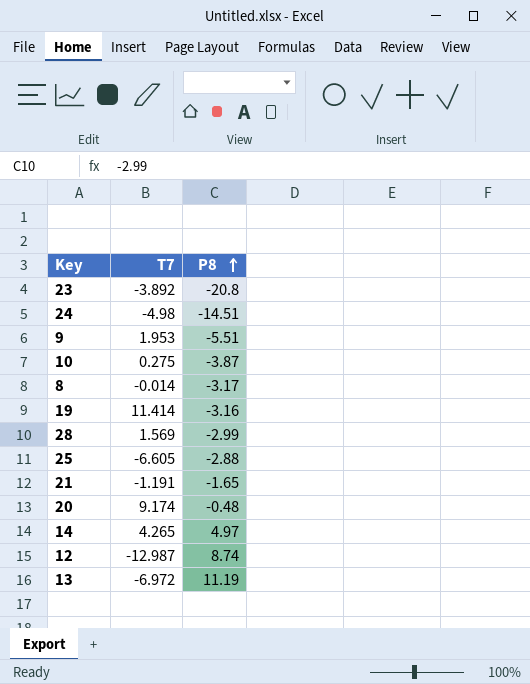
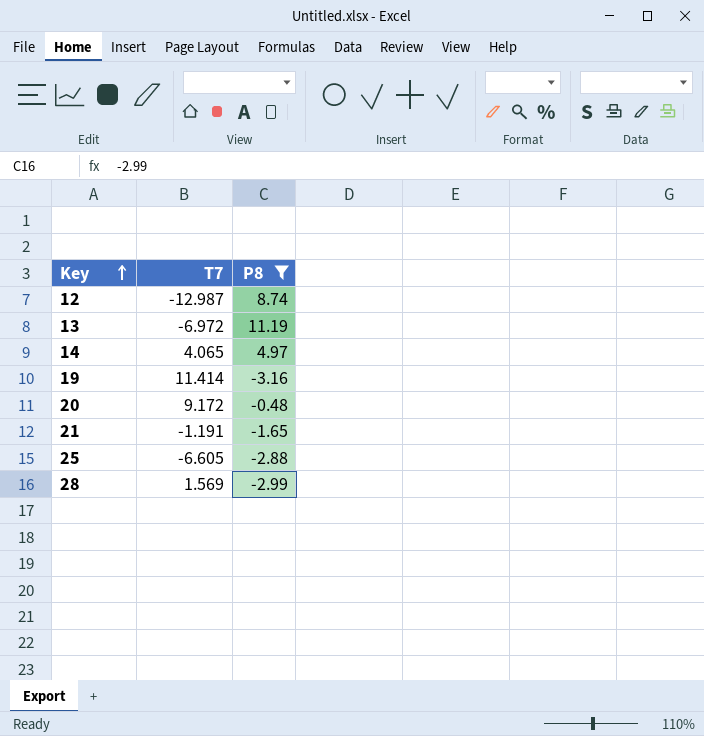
filter: none -> P8 >= -3.16
row order: P8 ascending -> Key ascending
14 | T7: 4.265 -> 4.065
20 | T7: 9.174 -> 9.172

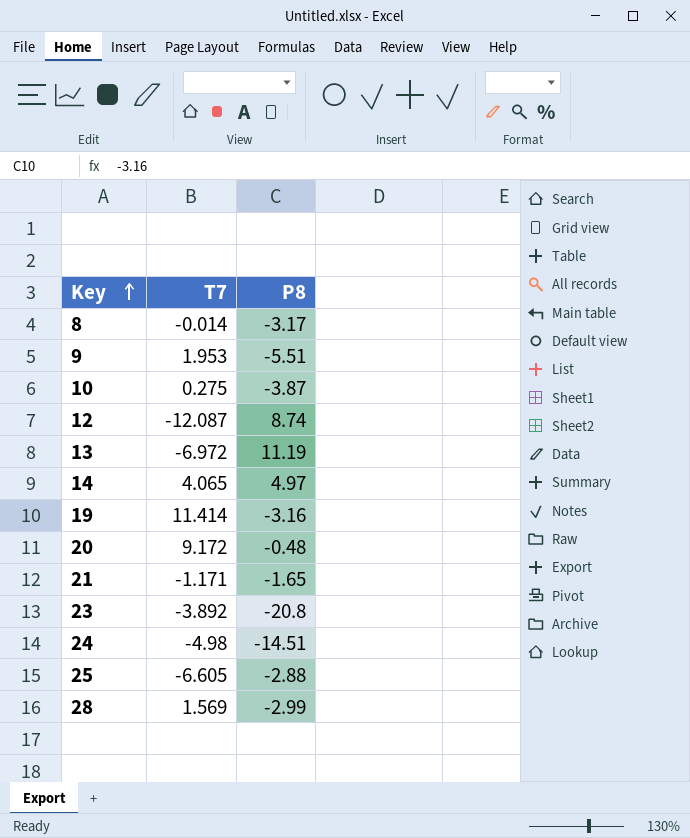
filter: P8 >= -3.16 -> none
12 | T7: -12.987 -> -12.087
21 | T7: -1.191 -> -1.171

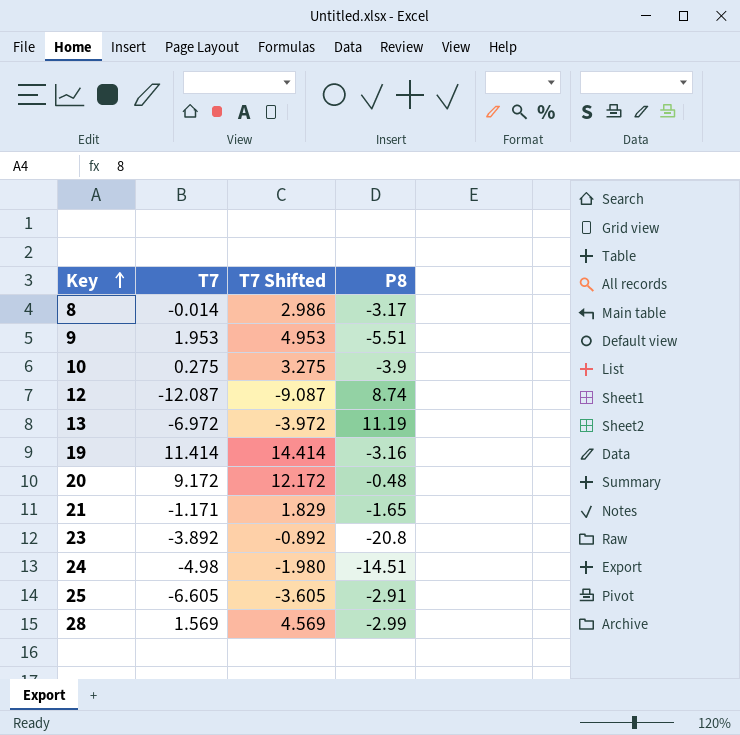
column T7 Shifted | formula: none -> [T7] + 3
row 14: 4.065 | 4.97 -> none
10 | P8: -3.87 -> -3.9
25 | P8: -2.88 -> -2.91

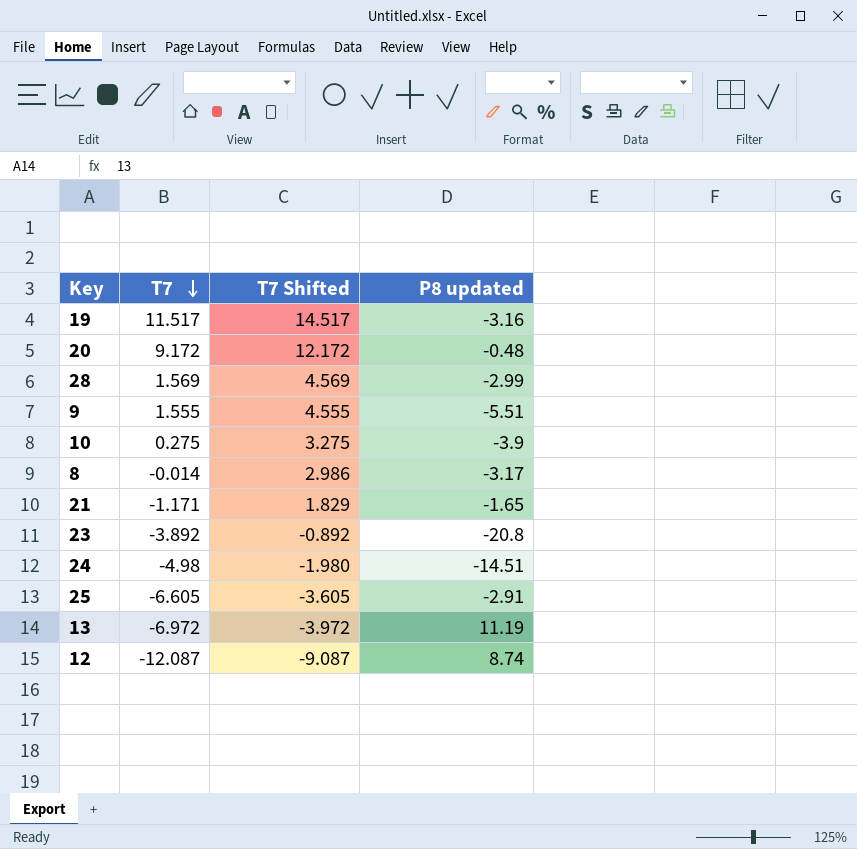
row order: Key ascending -> T7 descending
column name: P8 -> P8 updated
19 | T7: 11.414 -> 11.517
19 | T7 Shifted: 14.414 -> 14.517
9 | T7: 1.953 -> 1.555
9 | T7 Shifted: 4.953 -> 4.555

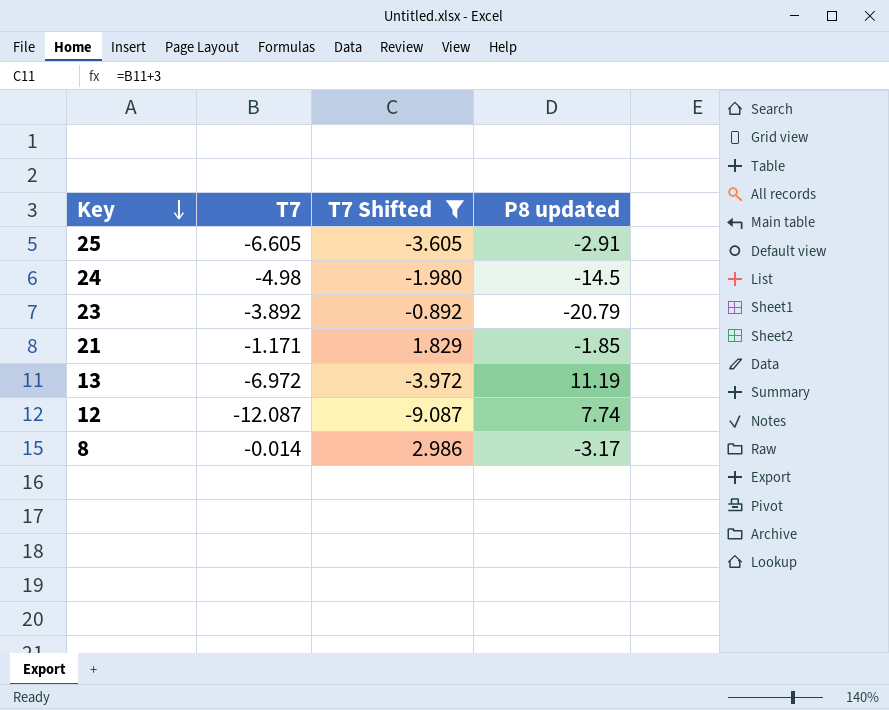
filter: none -> T7 Shifted <= 2.986
row order: T7 descending -> Key descending
24 | P8 updated: -14.51 -> -14.5
23 | P8 updated: -20.8 -> -20.79
21 | P8 updated: -1.65 -> -1.85
12 | P8 updated: 8.74 -> 7.74

